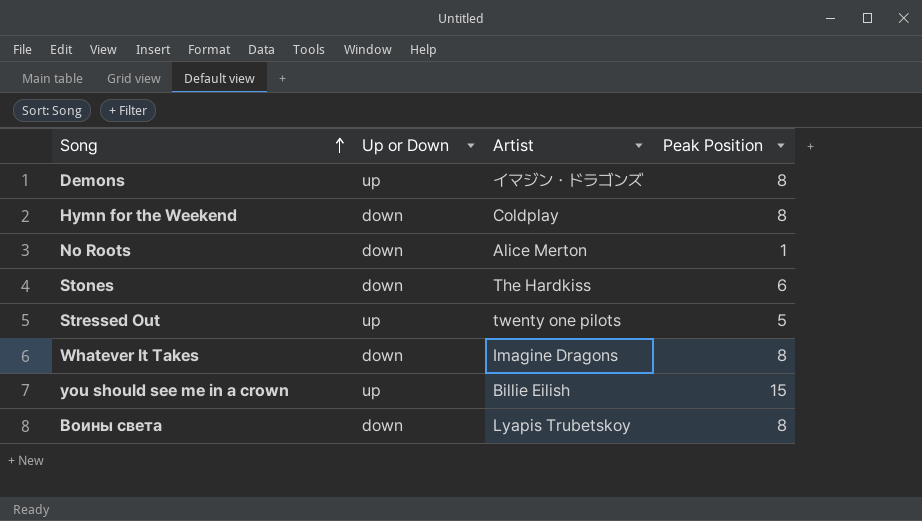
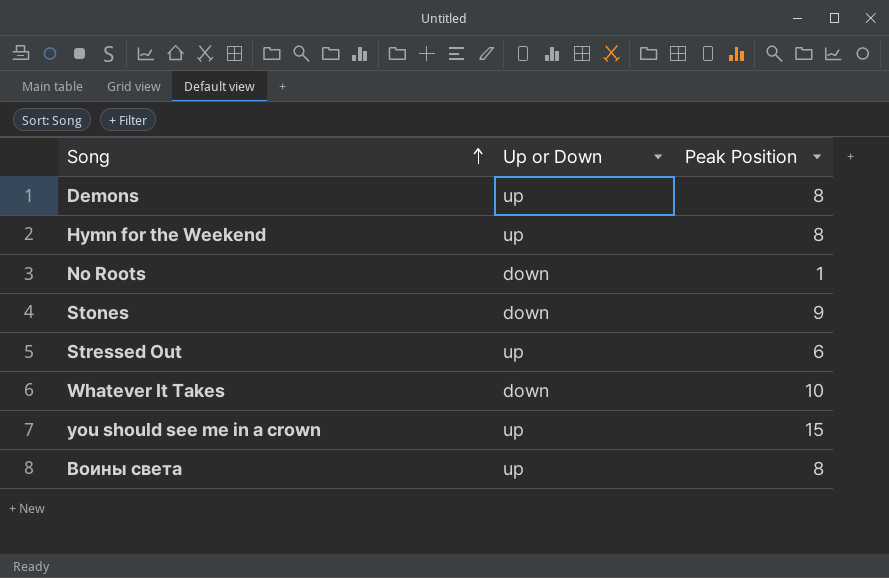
column Artist | position: 3 -> none
Hymn for the Weekend | Up or Down: down -> up
Stones | Peak Position: 6 -> 9
Stressed Out | Peak Position: 5 -> 6
Whatever It Takes | Peak Position: 8 -> 10
Воины света | Up or Down: down -> up

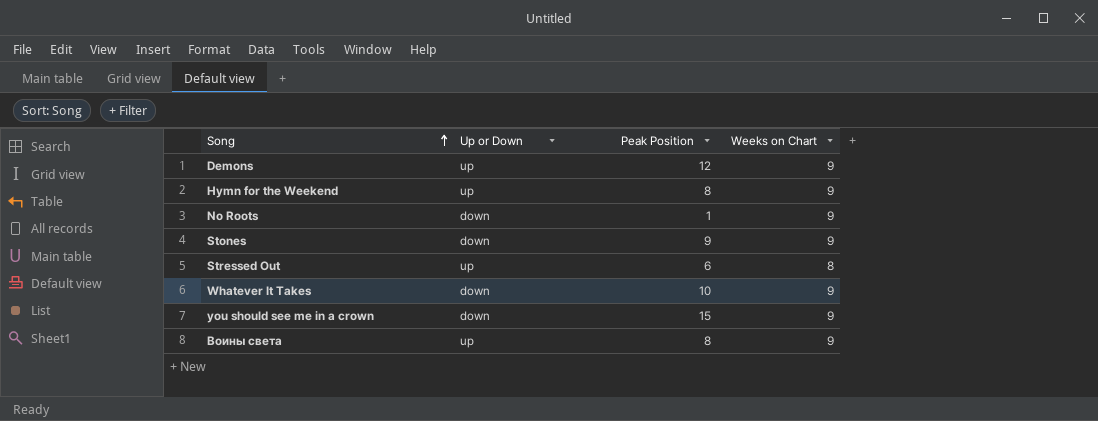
column Weeks on Chart | position: none -> 4
Demons | Peak Position: 8 -> 12
you should see me in a crown | Up or Down: up -> down

